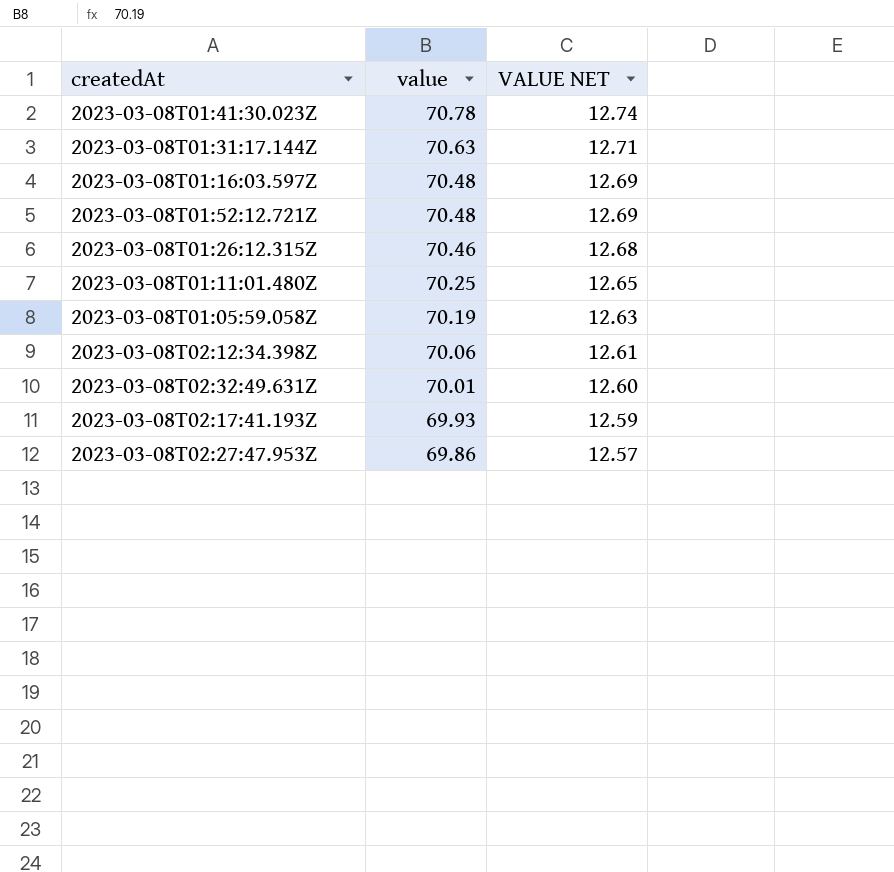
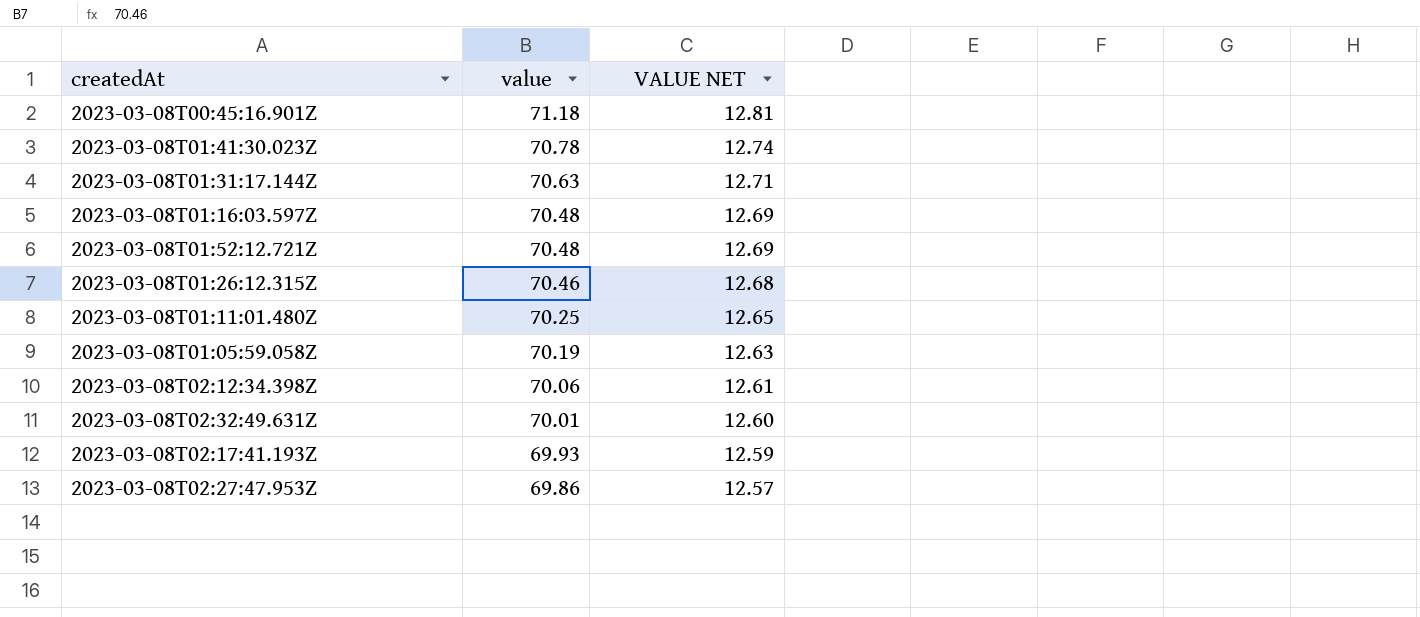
row 2023-03-08T00:45:16.901Z: none -> 71.18 | 12.81

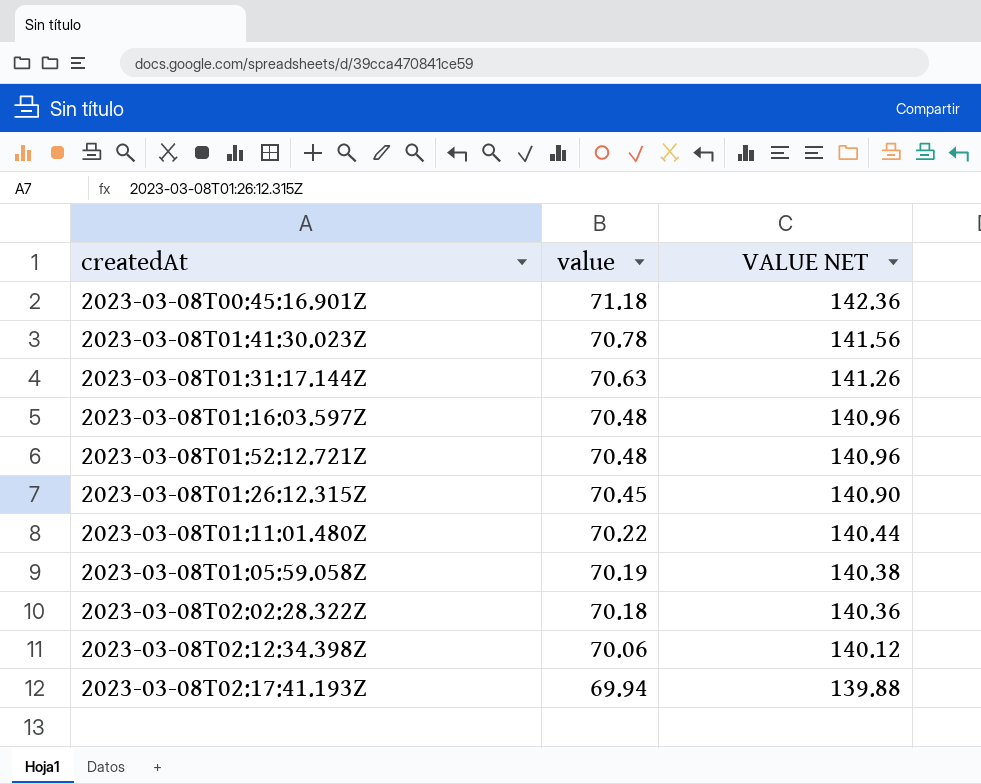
column VALUE NET | formula: [value] * 0.18 -> [value] * 2
row 2023-03-08T02:32:49.631Z: 70.01 | 12.60 -> none
row 2023-03-08T02:27:47.953Z: 69.86 | 12.57 -> none
2023-03-08T01:26:12.315Z | value: 70.46 -> 70.45
2023-03-08T01:11:01.480Z | value: 70.25 -> 70.22
row 2023-03-08T02:02:28.322Z: none -> 70.18 | 140.36
2023-03-08T02:17:41.193Z | value: 69.93 -> 69.94

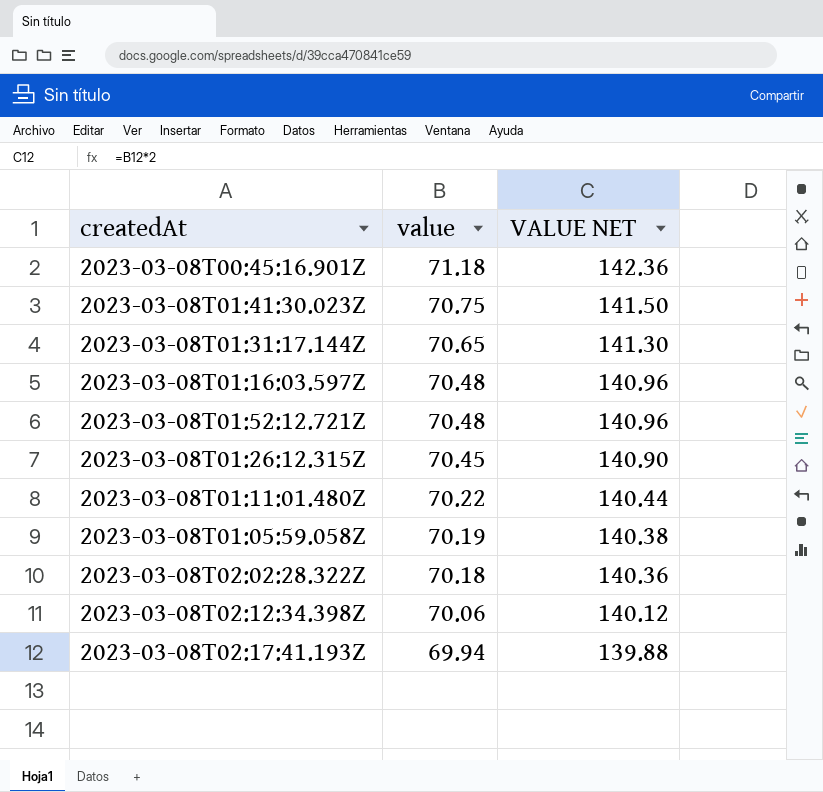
2023-03-08T01:41:30.023Z | value: 70.78 -> 70.75
2023-03-08T01:41:30.023Z | VALUE NET: 141.56 -> 141.50
2023-03-08T01:31:17.144Z | value: 70.63 -> 70.65
2023-03-08T01:31:17.144Z | VALUE NET: 141.26 -> 141.30

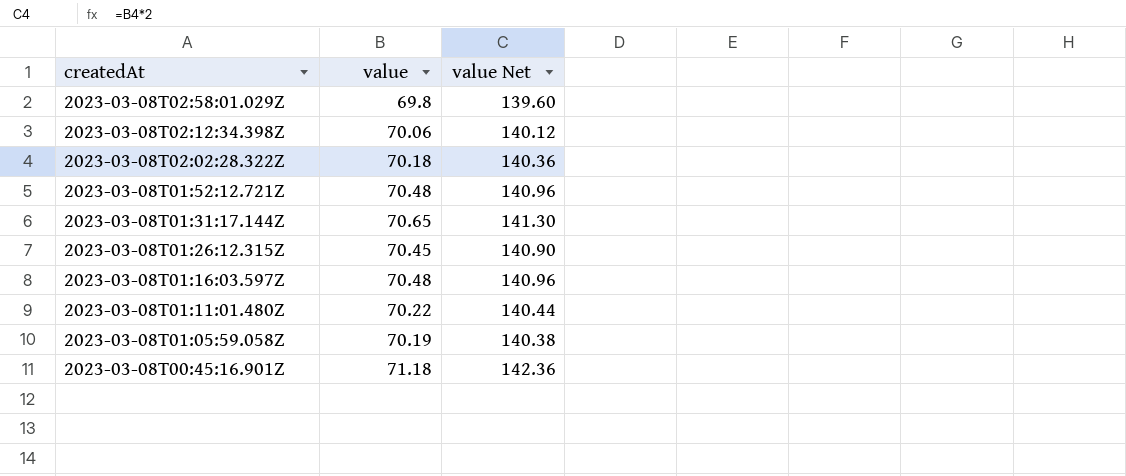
row order: value descending -> createdAt descending
column name: VALUE NET -> value Net
row 2023-03-08T01:41:30.023Z: 70.75 | 141.50 -> none
row 2023-03-08T02:17:41.193Z: 69.94 | 139.88 -> none
row 2023-03-08T02:58:01.029Z: none -> 69.8 | 139.60

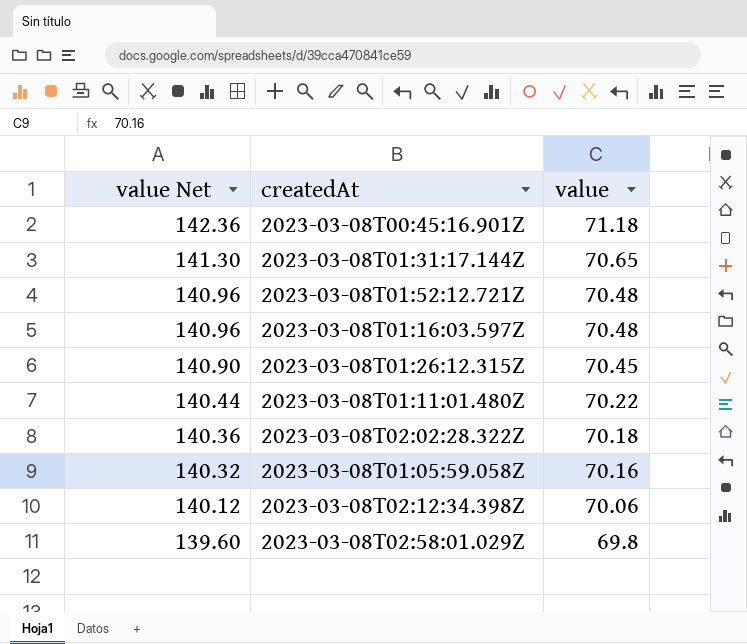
row order: createdAt descending -> value Net descending
column value Net | position: 3 -> 1
2023-03-08T01:05:59.058Z | value Net: 140.38 -> 140.32
2023-03-08T01:05:59.058Z | value: 70.19 -> 70.16

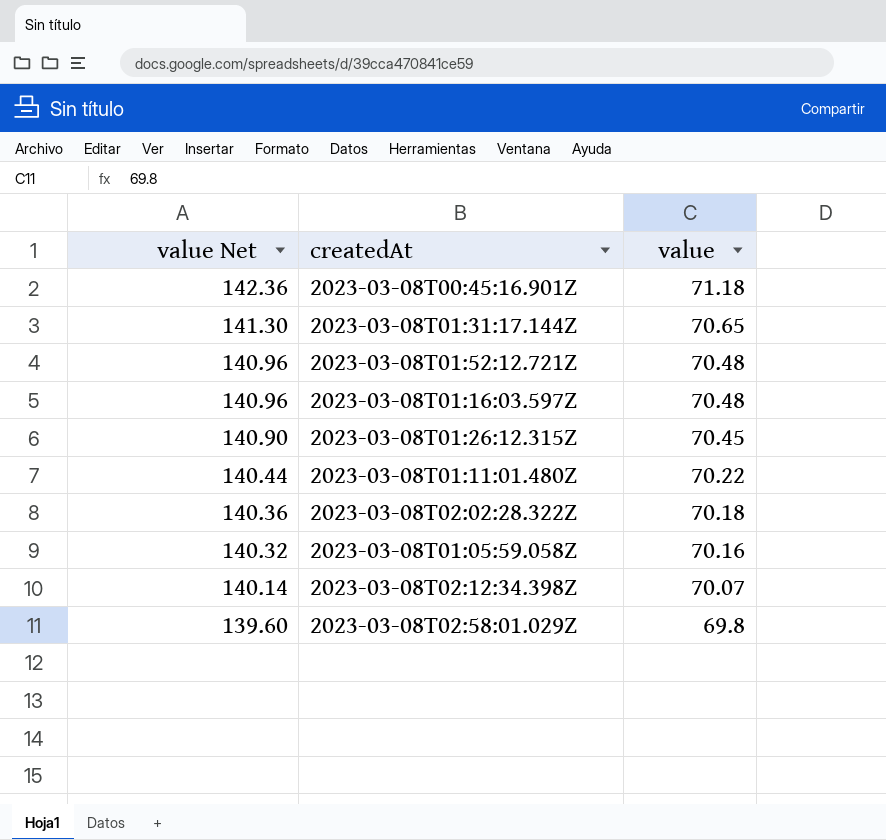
2023-03-08T02:12:34.398Z | value Net: 140.12 -> 140.14
2023-03-08T02:12:34.398Z | value: 70.06 -> 70.07

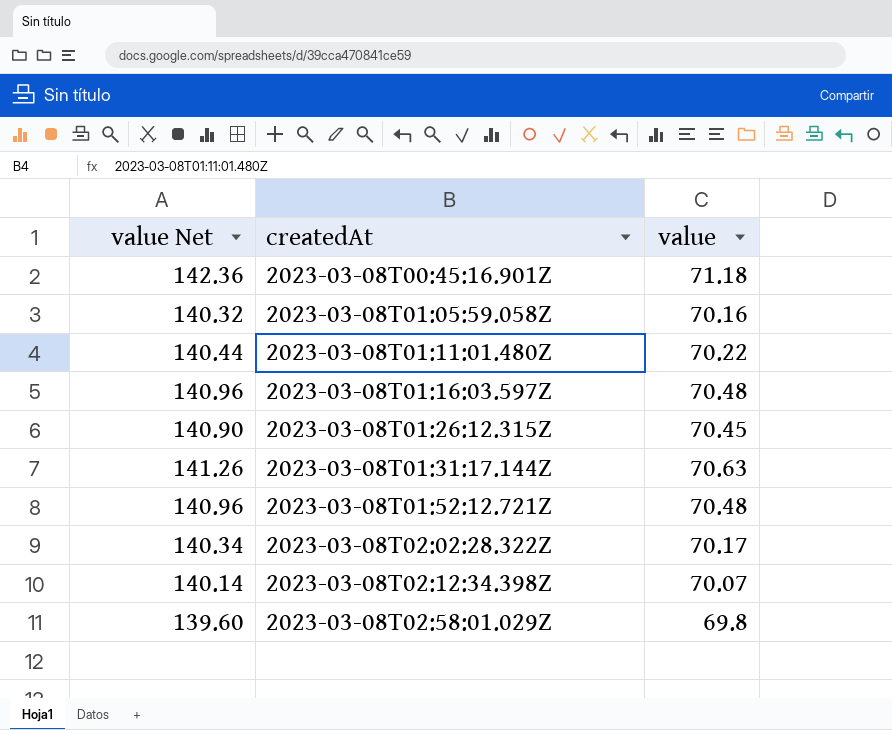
row order: value Net descending -> createdAt ascending
2023-03-08T01:31:17.144Z | value Net: 141.30 -> 141.26
2023-03-08T01:31:17.144Z | value: 70.65 -> 70.63
2023-03-08T02:02:28.322Z | value Net: 140.36 -> 140.34
2023-03-08T02:02:28.322Z | value: 70.18 -> 70.17

